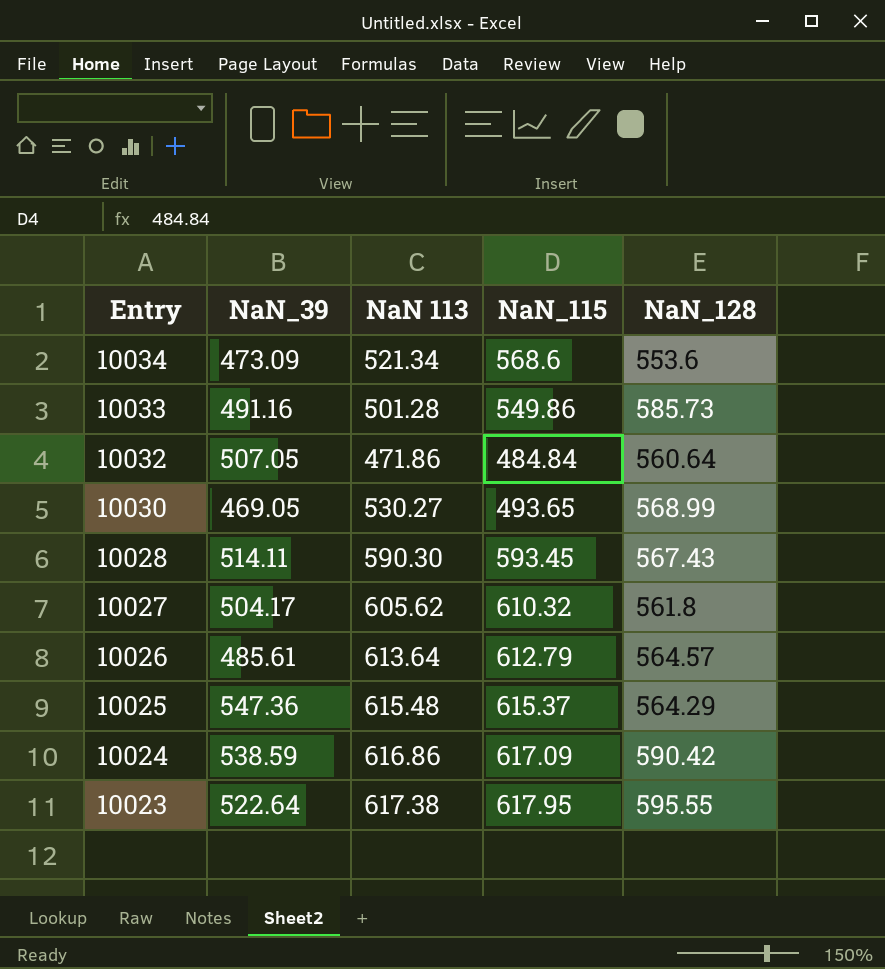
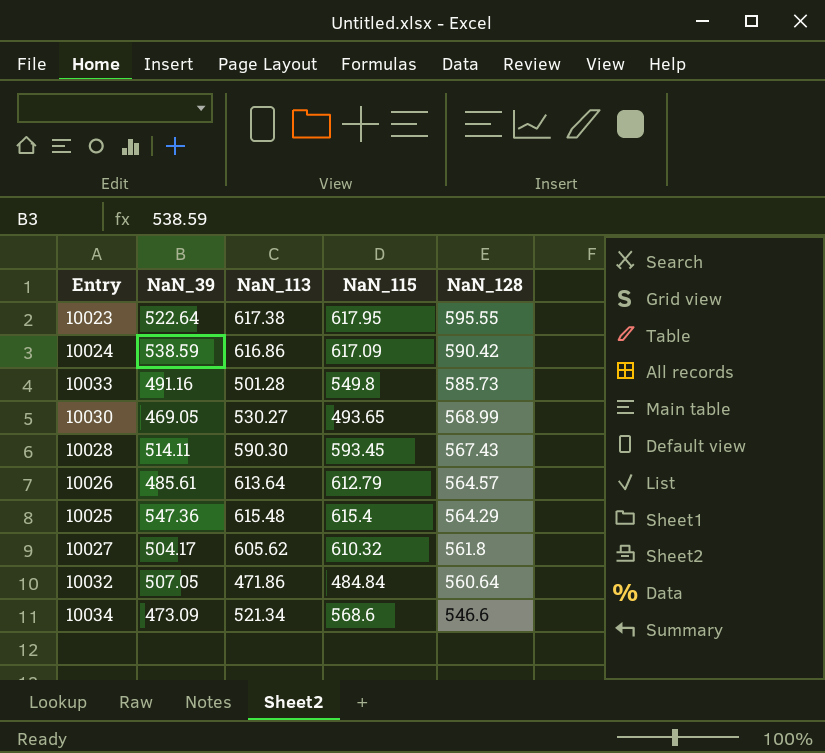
row order: Entry descending -> NaN_128 descending
column name: NaN 113 -> NaN_113
10033 | NaN_115: 549.86 -> 549.8
10025 | NaN_115: 615.37 -> 615.4
10034 | NaN_128: 553.6 -> 546.6

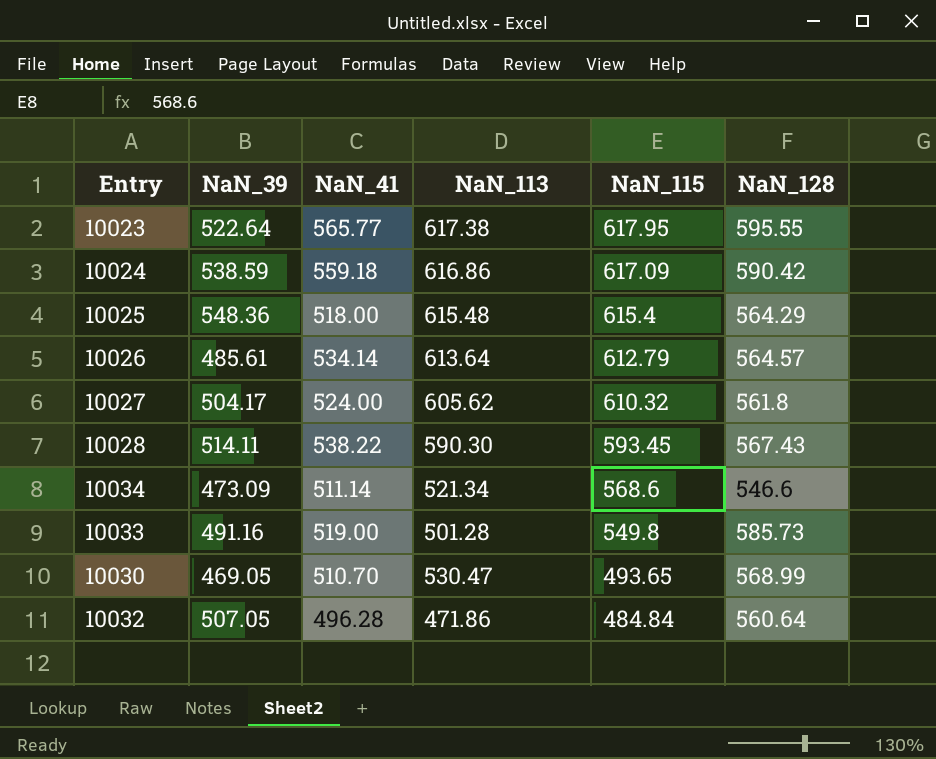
row order: NaN_128 descending -> NaN_115 descending
column NaN_41 | position: none -> 3
10025 | NaN_39: 547.36 -> 548.36
10030 | NaN_113: 530.27 -> 530.47

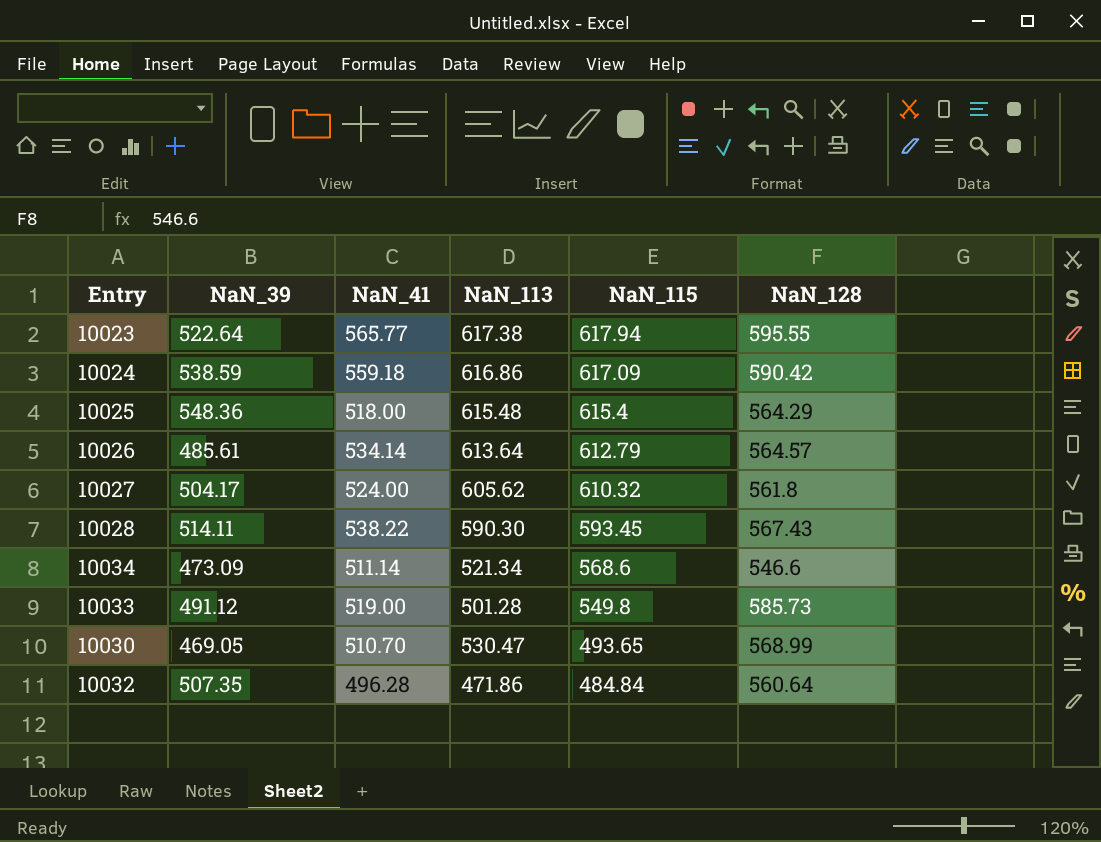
10023 | NaN_115: 617.95 -> 617.94
10033 | NaN_39: 491.16 -> 491.12
10032 | NaN_39: 507.05 -> 507.35

